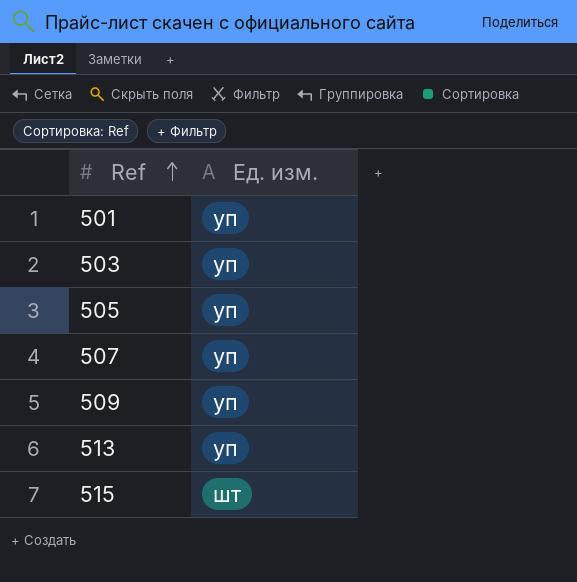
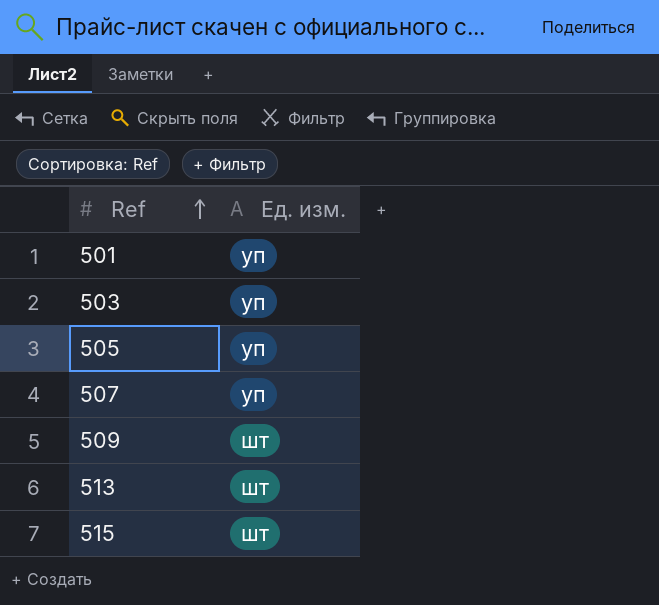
509 | Ед. изм.: уп -> шт
513 | Ед. изм.: уп -> шт

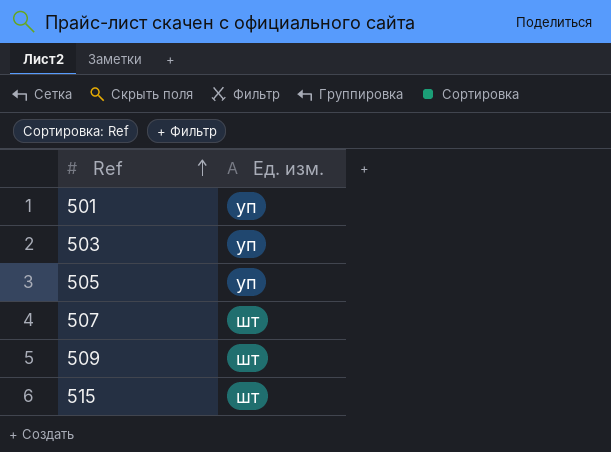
row 513: шт -> none
507 | Ед. изм.: уп -> шт

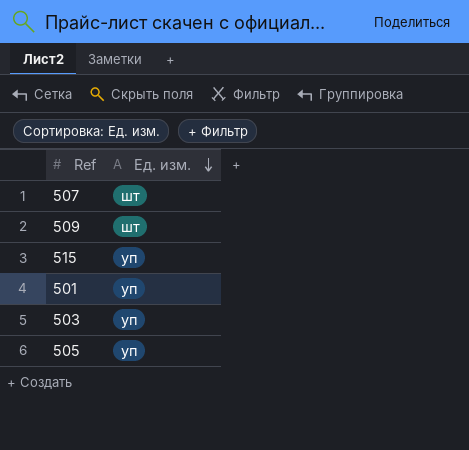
row order: Ref ascending -> Ед. изм. descending
515 | Ед. изм.: шт -> уп

